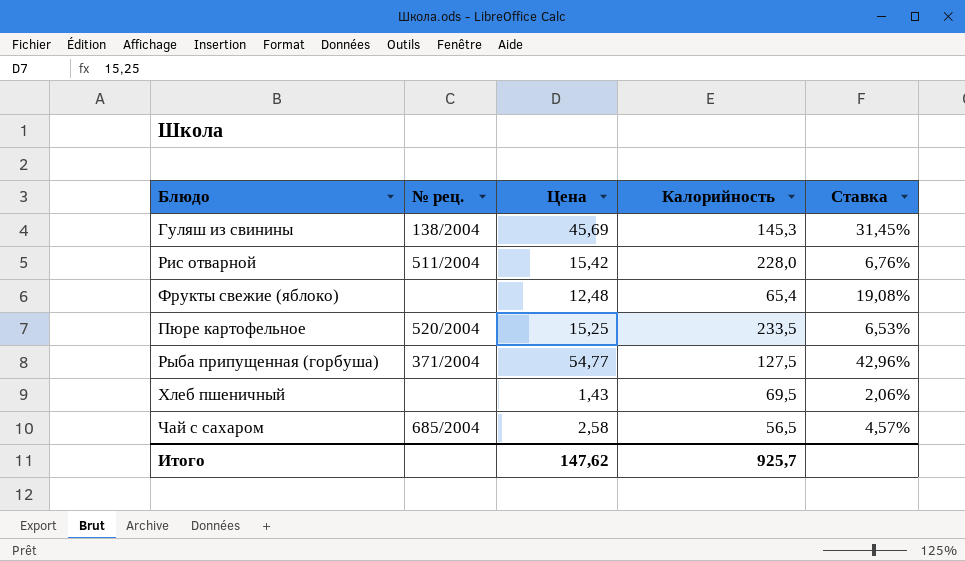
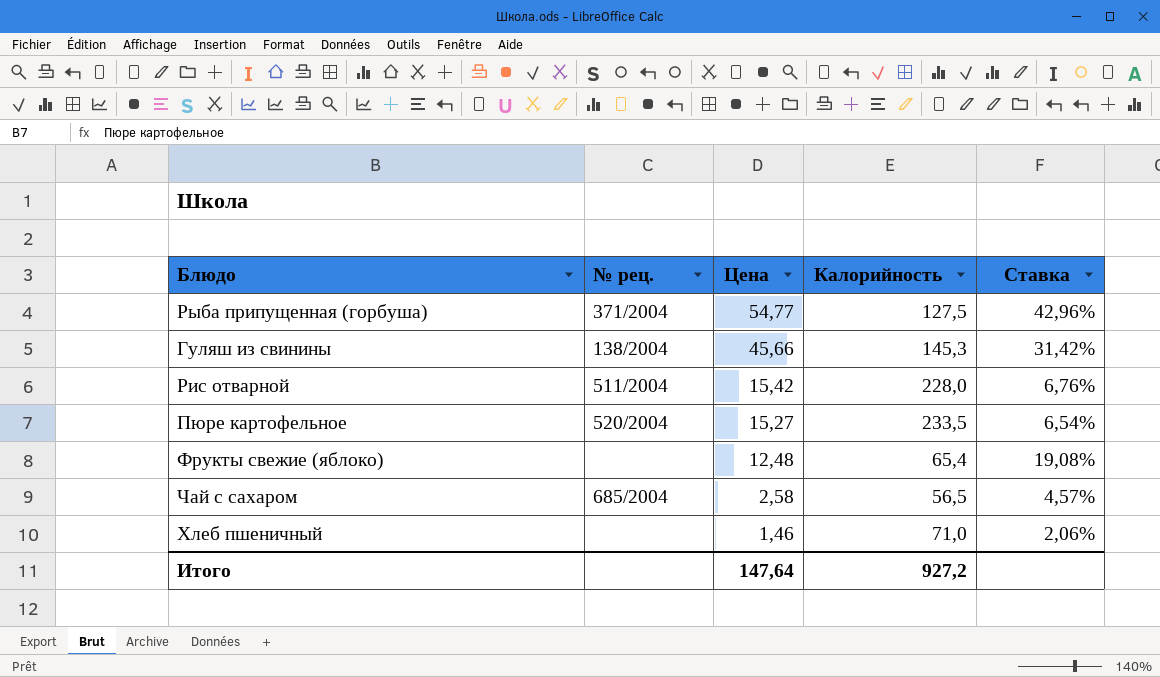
row order: none -> Цена descending
Гуляш из свинины | Цена: 45,69 -> 45,66
Гуляш из свинины | Ставка: 31,45% -> 31,42%
Пюре картофельное | Цена: 15,25 -> 15,27
Пюре картофельное | Ставка: 6,53% -> 6,54%
Хлеб пшеничный | Цена: 1,43 -> 1,46
Хлеб пшеничный | Калорийность: 69,5 -> 71,0
Итого | Цена: 147,62 -> 147,64
Итого | Калорийность: 925,7 -> 927,2

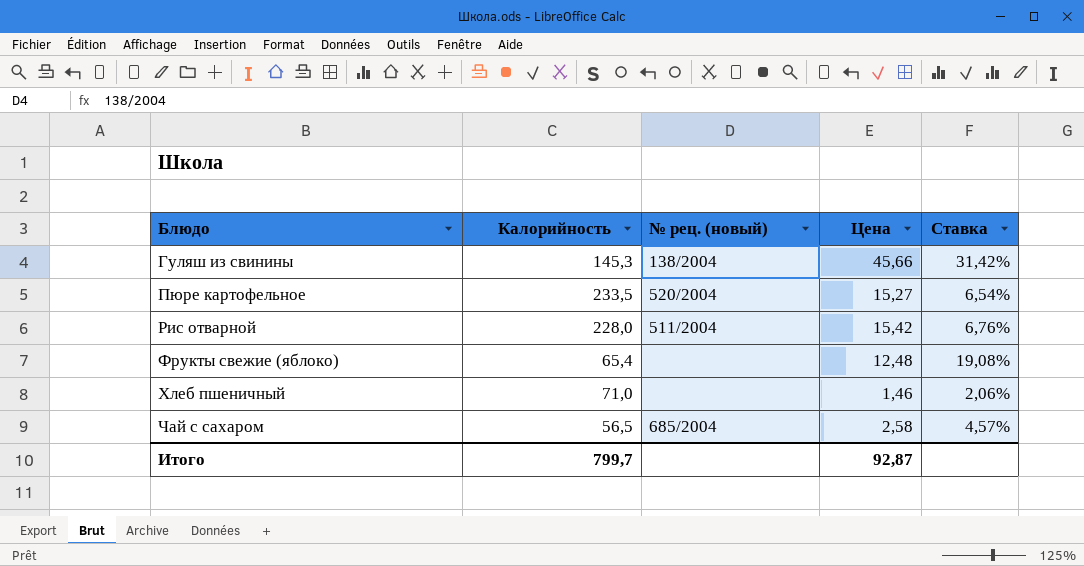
row order: Цена descending -> Блюдо ascending
column Калорийность | position: 4 -> 2
column name: № рец. -> № рец. (новый)
row Рыба припущенная (горбуша): 371/2004 | 54,77 | 127,5 | 42,96% -> none
Итого | Калорийность: 927,2 -> 799,7
Итого | Цена: 147,64 -> 92,87

